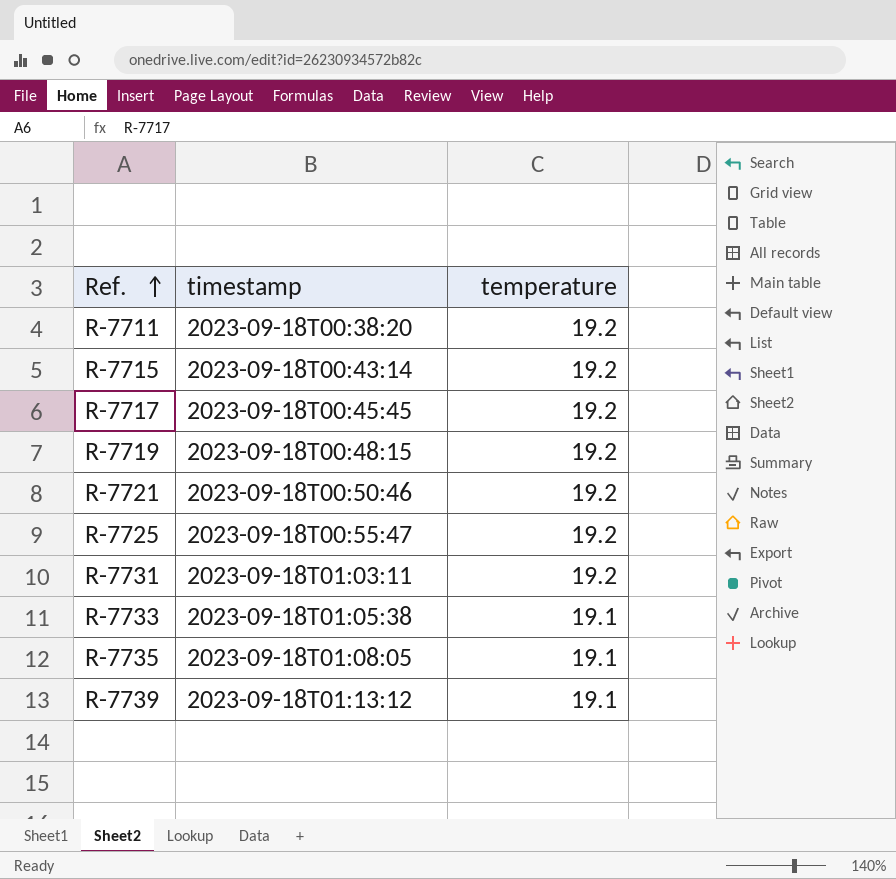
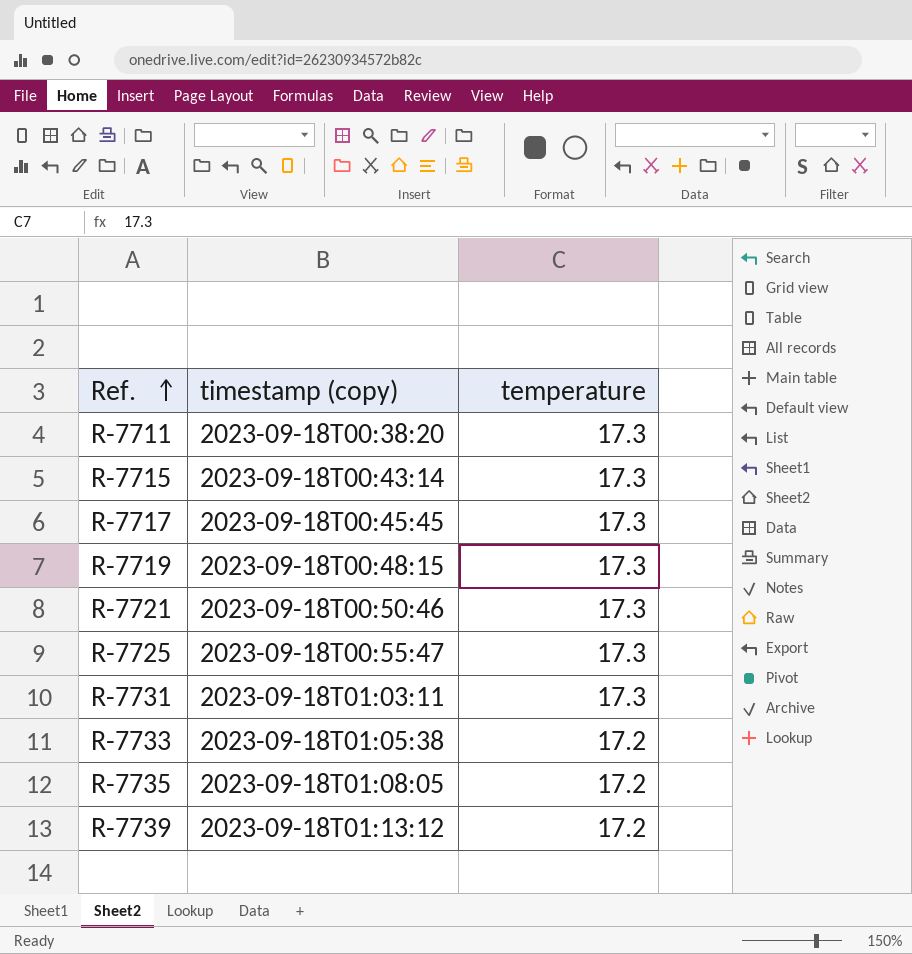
column name: timestamp -> timestamp (copy)
R-7711 | temperature: 19.2 -> 17.3
R-7715 | temperature: 19.2 -> 17.3
R-7717 | temperature: 19.2 -> 17.3
R-7719 | temperature: 19.2 -> 17.3
R-7721 | temperature: 19.2 -> 17.3
R-7725 | temperature: 19.2 -> 17.3
R-7731 | temperature: 19.2 -> 17.3
R-7733 | temperature: 19.1 -> 17.2
R-7735 | temperature: 19.1 -> 17.2
R-7739 | temperature: 19.1 -> 17.2

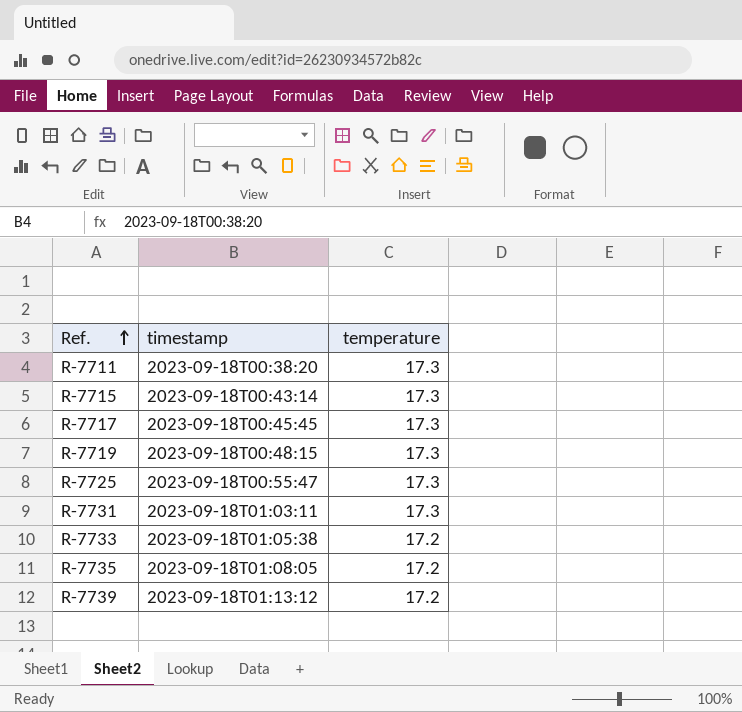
column name: timestamp (copy) -> timestamp
row R-7721: 2023-09-18T00:50:46 | 17.3 -> none

